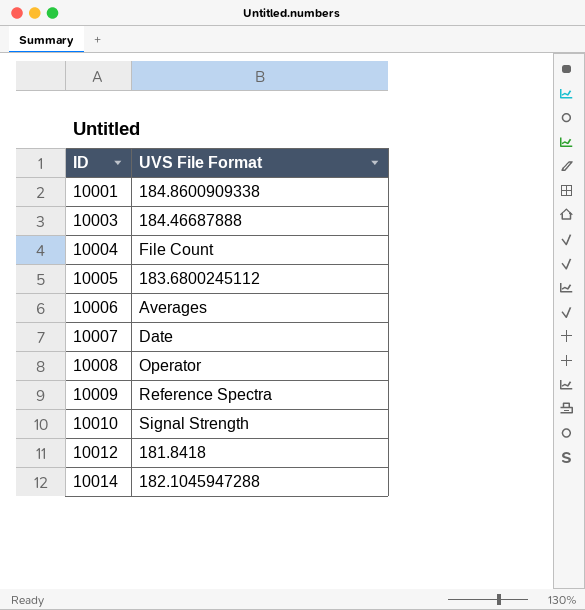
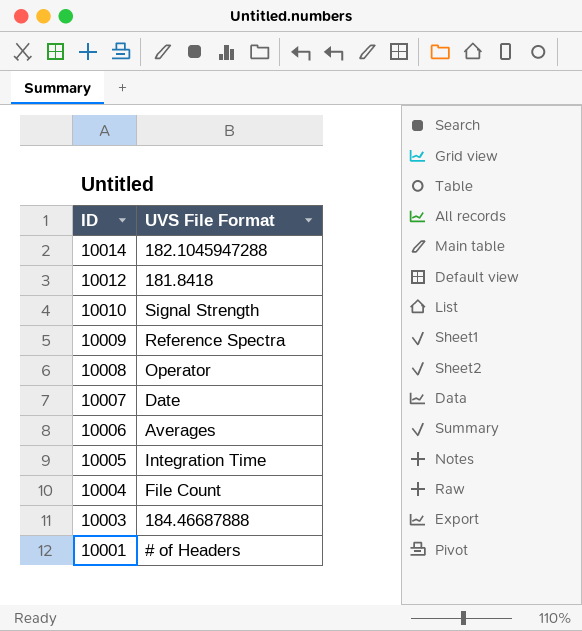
row order: ID ascending -> ID descending
10005 | UVS File Format: 183.6800245112 -> Integration Time
10001 | UVS File Format: 184.8600909338 -> # of Headers

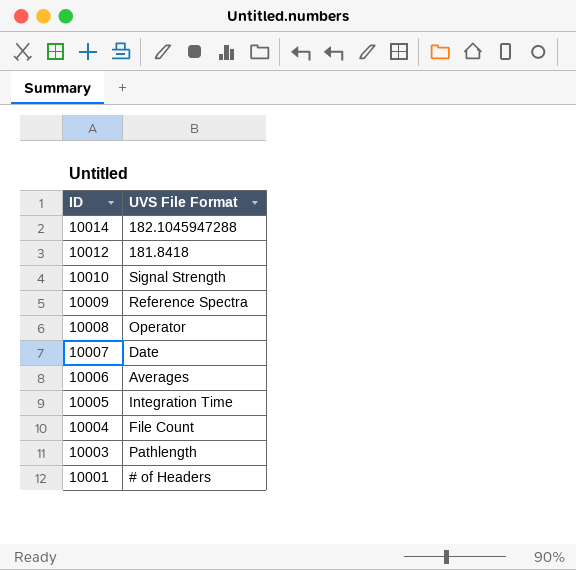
10003 | UVS File Format: 184.46687888 -> Pathlength

